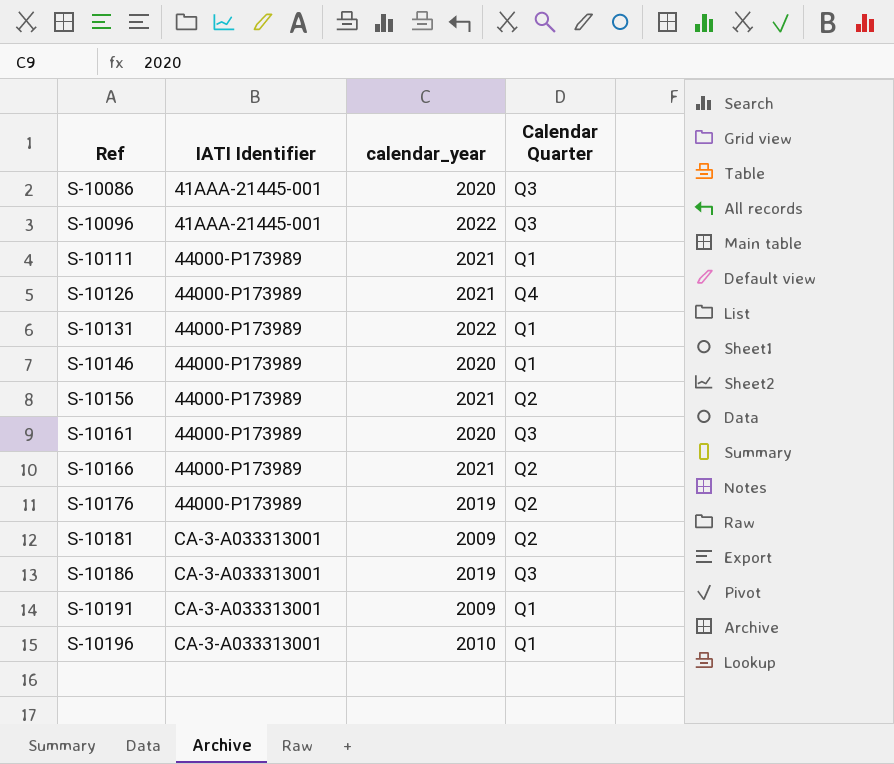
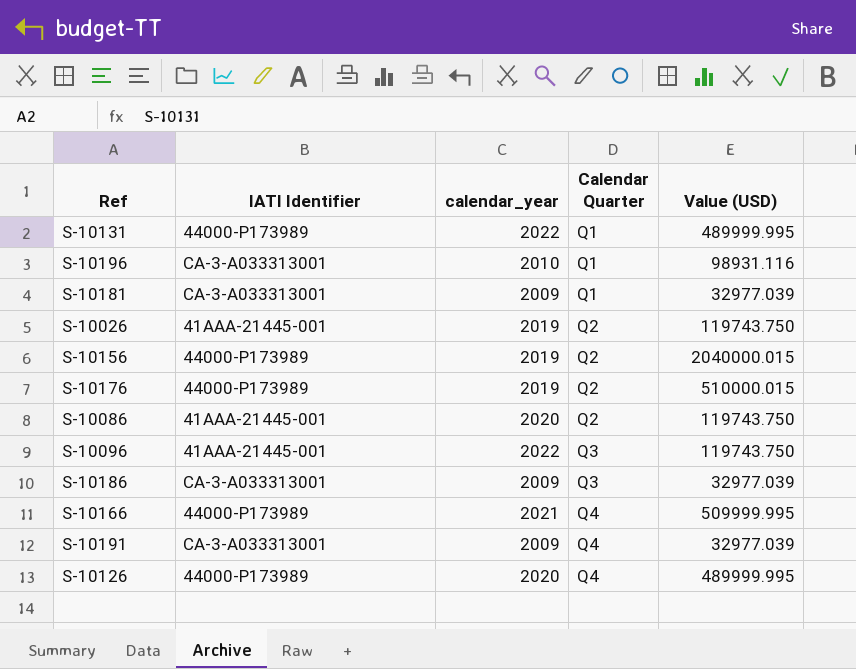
row order: Ref ascending -> Calendar Quarter ascending
column Value (USD) | position: none -> 5
row S-10111: 44000-P173989 | 2021 | Q1 -> none
row S-10146: 44000-P173989 | 2020 | Q1 -> none
row S-10161: 44000-P173989 | 2020 | Q3 -> none
S-10181 | Calendar Quarter: Q2 -> Q1
row S-10026: none -> 41AAA-21445-001 | 2019 | Q2 | 119743.750
S-10156 | calendar_year: 2021 -> 2019
S-10086 | Calendar Quarter: Q3 -> Q2
S-10186 | calendar_year: 2019 -> 2009
S-10166 | Calendar Quarter: Q2 -> Q4
S-10191 | Calendar Quarter: Q1 -> Q4
S-10126 | calendar_year: 2021 -> 2020

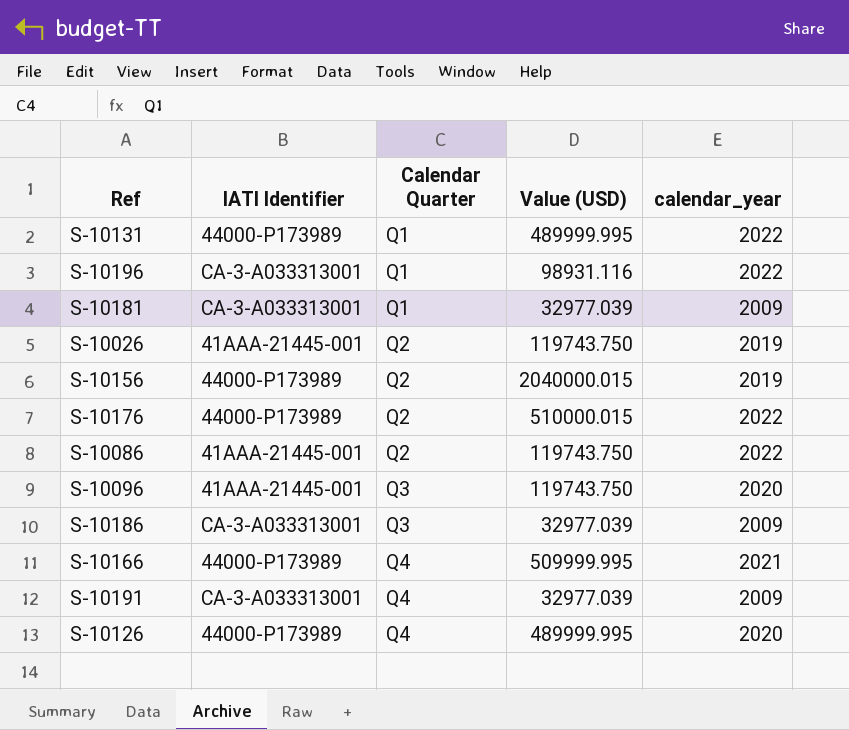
column calendar_year | position: 3 -> 5
S-10196 | calendar_year: 2010 -> 2022
S-10176 | calendar_year: 2019 -> 2022
S-10086 | calendar_year: 2020 -> 2022
S-10096 | calendar_year: 2022 -> 2020

